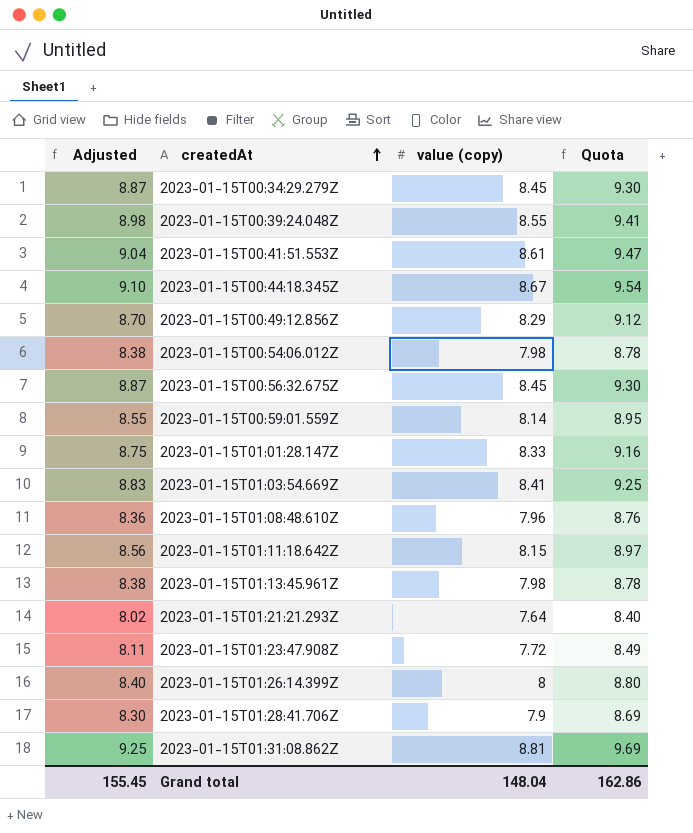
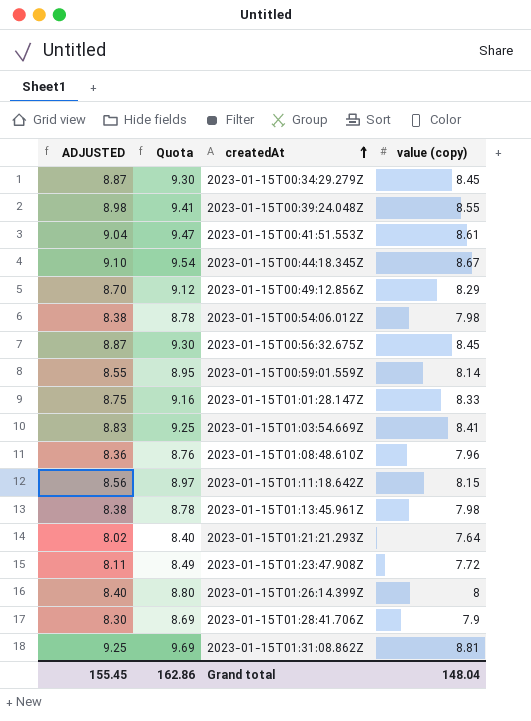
column name: Adjusted -> ADJUSTED
column Quota | position: 4 -> 2

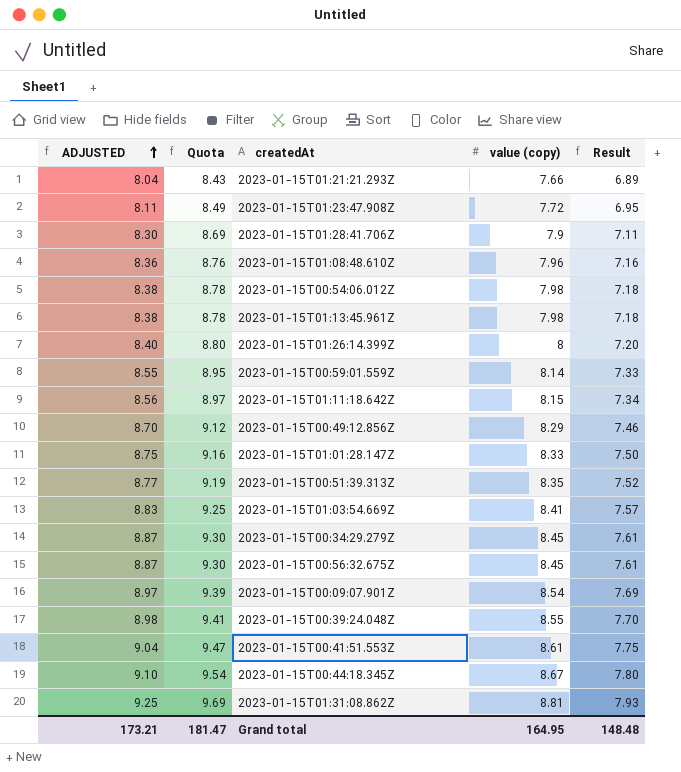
row order: createdAt ascending -> ADJUSTED ascending
column Result | formula: none -> [value (copy)] * 0.9
2023-01-15T01:21:21.293Z | ADJUSTED: 8.02 -> 8.04
2023-01-15T01:21:21.293Z | Quota: 8.40 -> 8.43
2023-01-15T01:21:21.293Z | value (copy): 7.64 -> 7.66
row 2023-01-15T00:51:39.313Z: none -> 8.77 | 9.19 | 8.35 | 7.52
row 2023-01-15T00:09:07.901Z: none -> 8.97 | 9.39 | 8.54 | 7.69
Grand total | ADJUSTED: 155.45 -> 173.21
Grand total | Quota: 162.86 -> 181.47
Grand total | value (copy): 148.04 -> 164.95

